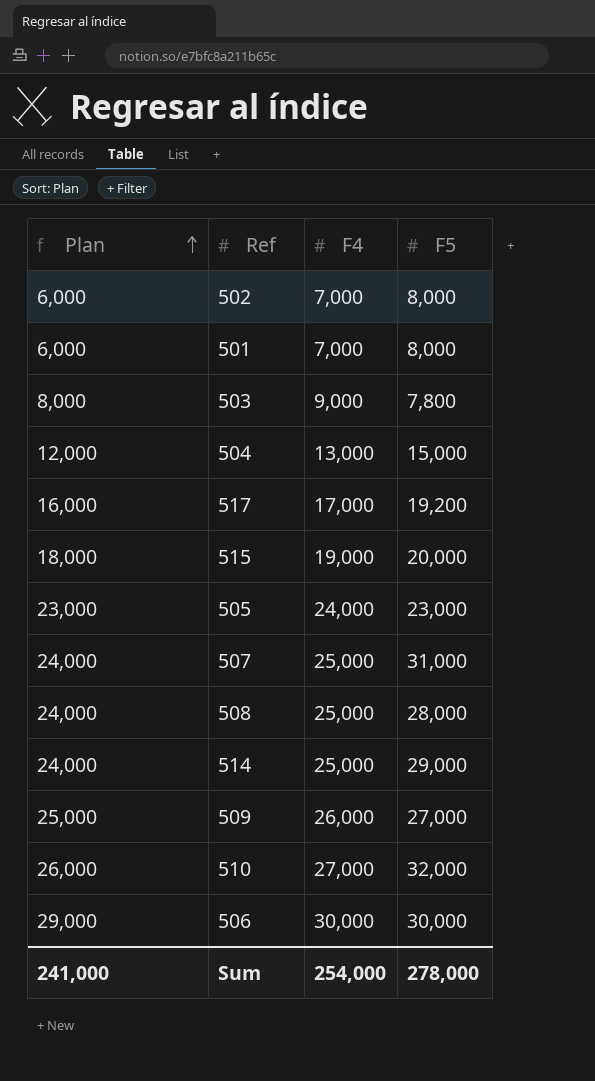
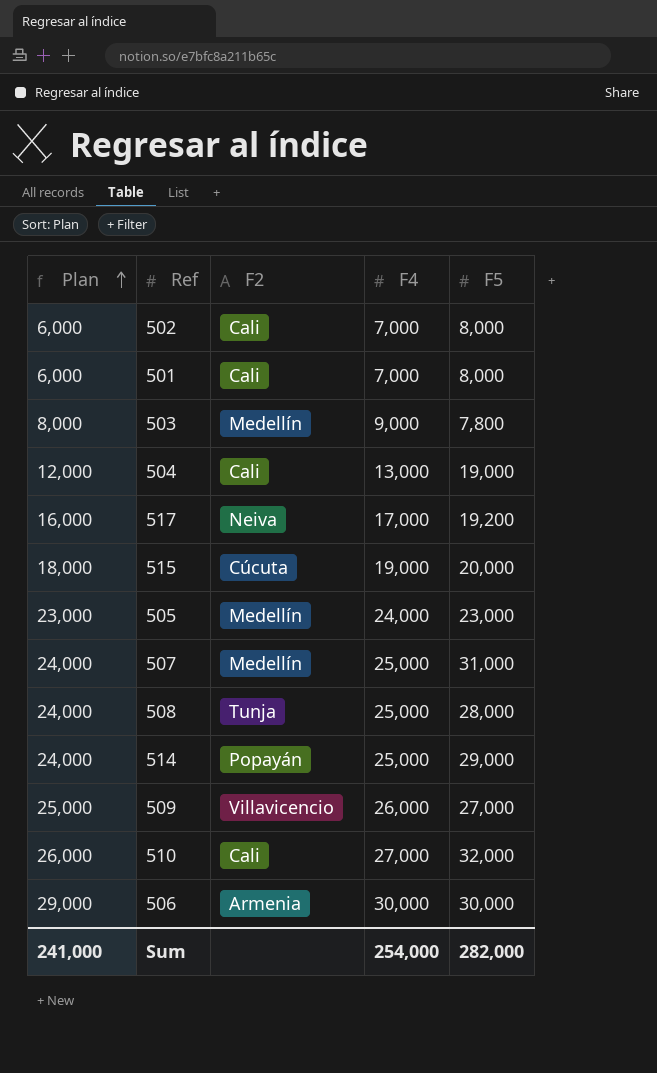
column F2 | position: none -> 3
504 | F5: 15,000 -> 19,000
Sum | F5: 278,000 -> 282,000

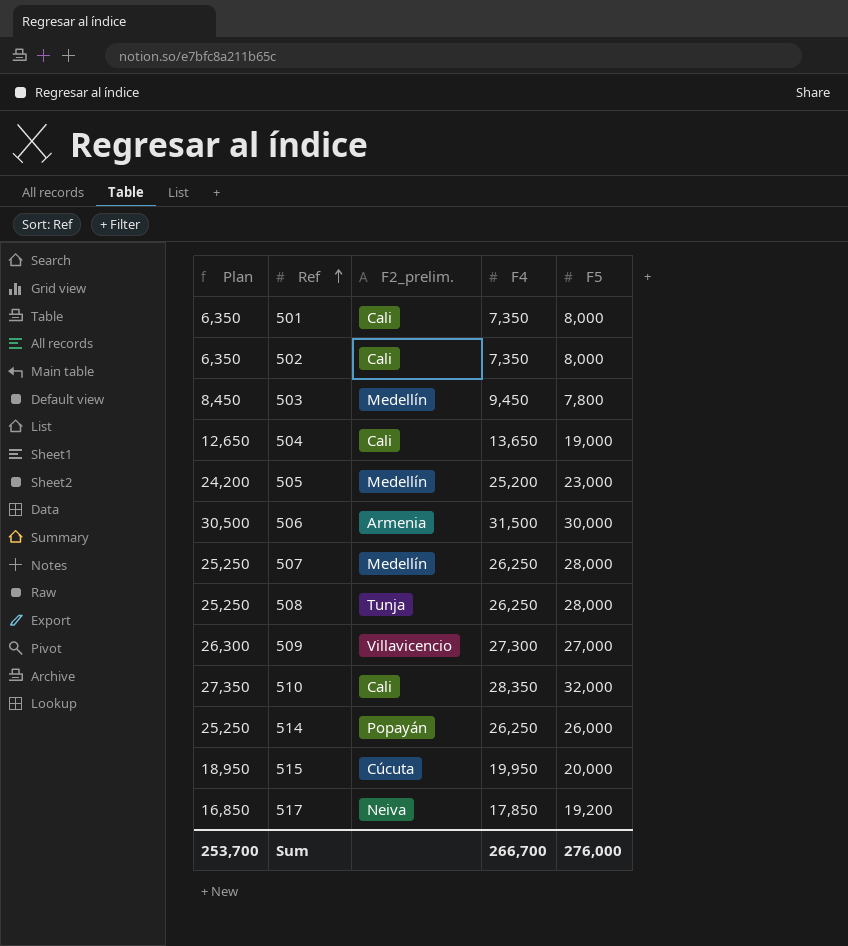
row order: Plan ascending -> Ref ascending
column name: F2 -> F2_prelim.
501 | Plan: 6,000 -> 6,350
501 | F4: 7,000 -> 7,350
502 | Plan: 6,000 -> 6,350
502 | F4: 7,000 -> 7,350
503 | Plan: 8,000 -> 8,450
503 | F4: 9,000 -> 9,450
504 | Plan: 12,000 -> 12,650
504 | F4: 13,000 -> 13,650
505 | Plan: 23,000 -> 24,200
505 | F4: 24,000 -> 25,200
506 | Plan: 29,000 -> 30,500
506 | F4: 30,000 -> 31,500
507 | Plan: 24,000 -> 25,250
507 | F4: 25,000 -> 26,250
507 | F5: 31,000 -> 28,000
508 | Plan: 24,000 -> 25,250
508 | F4: 25,000 -> 26,250
509 | Plan: 25,000 -> 26,300
509 | F4: 26,000 -> 27,300
510 | Plan: 26,000 -> 27,350
510 | F4: 27,000 -> 28,350
514 | Plan: 24,000 -> 25,250
514 | F4: 25,000 -> 26,250
514 | F5: 29,000 -> 26,000
515 | Plan: 18,000 -> 18,950
515 | F4: 19,000 -> 19,950
517 | Plan: 16,000 -> 16,850
517 | F4: 17,000 -> 17,850
Sum | Plan: 241,000 -> 253,700
Sum | F4: 254,000 -> 266,700
Sum | F5: 282,000 -> 276,000

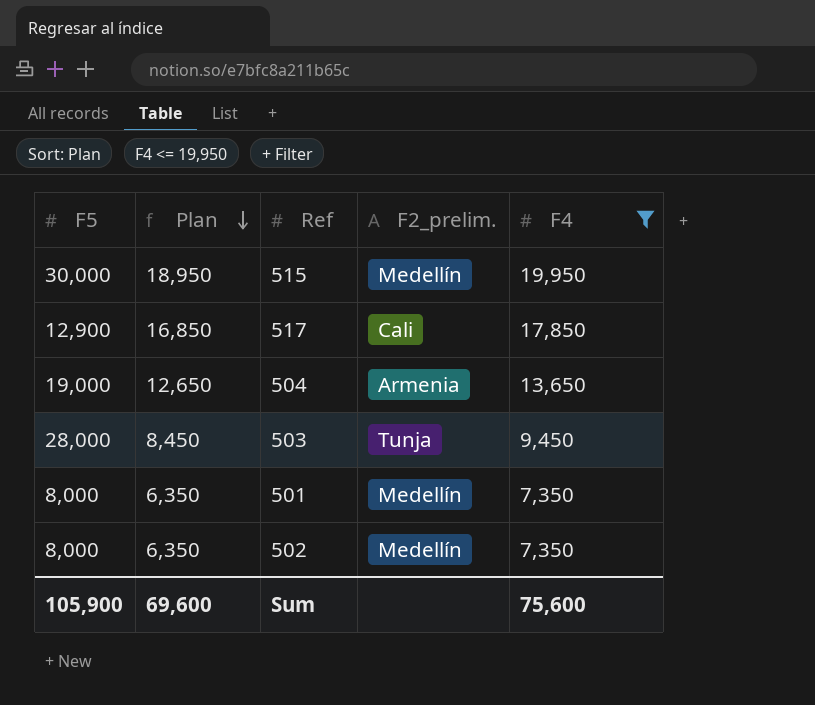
filter: none -> F4 <= 19,950
row order: Ref ascending -> Plan descending
column F5 | position: 5 -> 1
515 | F5: 20,000 -> 30,000
515 | F2_prelim.: Cúcuta -> Medellín
517 | F5: 19,200 -> 12,900
517 | F2_prelim.: Neiva -> Cali
504 | F2_prelim.: Cali -> Armenia
503 | F5: 7,800 -> 28,000
503 | F2_prelim.: Medellín -> Tunja
501 | F2_prelim.: Cali -> Medellín
502 | F2_prelim.: Cali -> Medellín
Sum | F5: 276,000 -> 105,900
Sum | Plan: 253,700 -> 69,600
Sum | F4: 266,700 -> 75,600

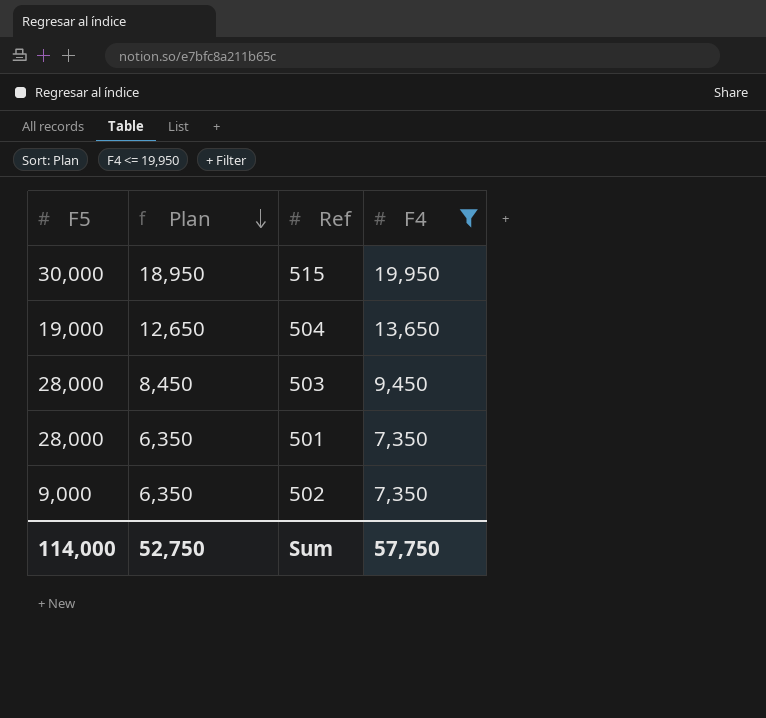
column F2_prelim. | position: 4 -> none
row 517: 12,900 | 16,850 | Cali | 17,850 -> none
501 | F5: 8,000 -> 28,000
502 | F5: 8,000 -> 9,000
Sum | F5: 105,900 -> 114,000
Sum | Plan: 69,600 -> 52,750
Sum | F4: 75,600 -> 57,750

